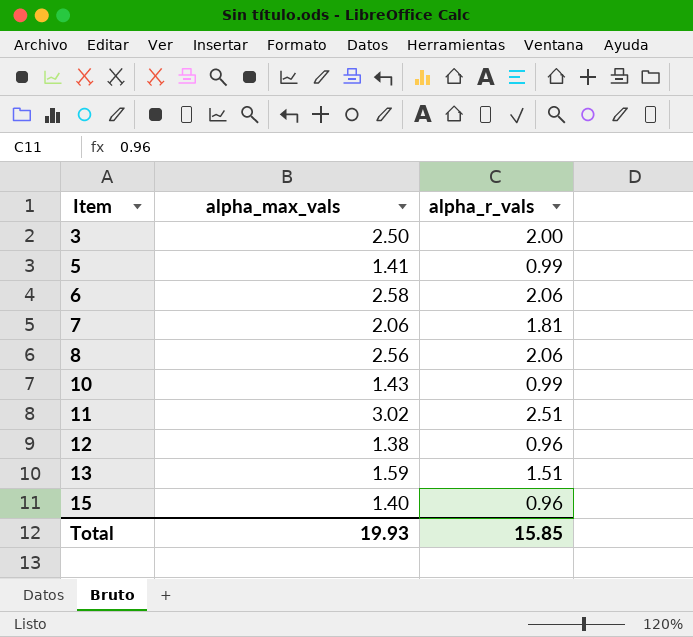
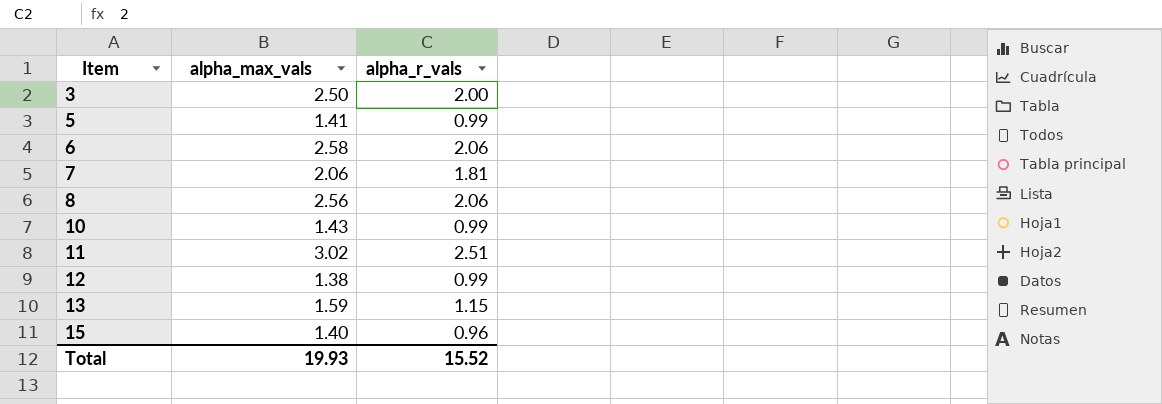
12 | alpha_r_vals: 0.96 -> 0.99
13 | alpha_r_vals: 1.51 -> 1.15
Total | alpha_r_vals: 15.85 -> 15.52

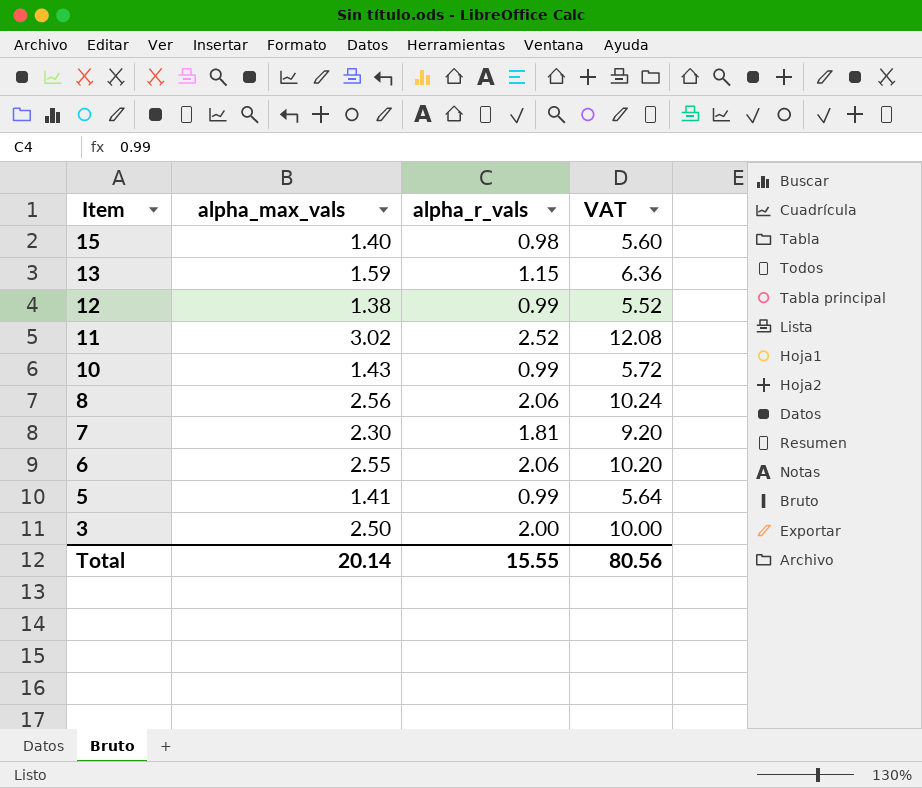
row order: Item ascending -> Item descending
column VAT | formula: none -> [alpha_max_vals] * 4
15 | alpha_r_vals: 0.96 -> 0.98
11 | alpha_r_vals: 2.51 -> 2.52
7 | alpha_max_vals: 2.06 -> 2.30
6 | alpha_max_vals: 2.58 -> 2.55
Total | alpha_max_vals: 19.93 -> 20.14
Total | alpha_r_vals: 15.52 -> 15.55

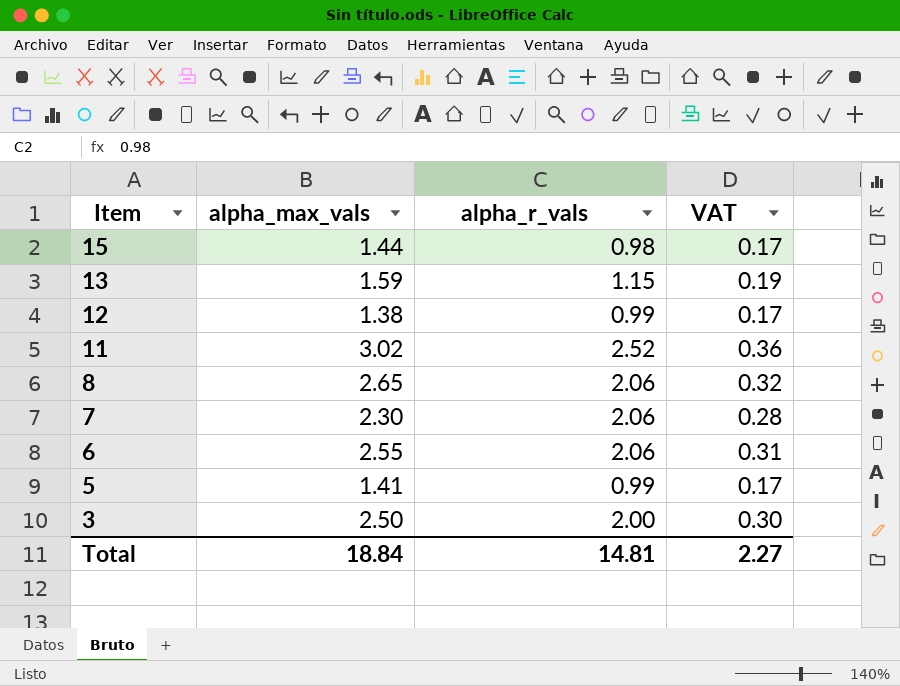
column VAT | formula: [alpha_max_vals] * 4 -> [alpha_max_vals] * 0.12
row 10: 1.43 | 0.99 | 5.72 -> none
15 | alpha_max_vals: 1.40 -> 1.44
8 | alpha_max_vals: 2.56 -> 2.65
7 | alpha_r_vals: 1.81 -> 2.06
Total | alpha_max_vals: 20.14 -> 18.84
Total | alpha_r_vals: 15.55 -> 14.81
Total | VAT: 80.56 -> 2.27

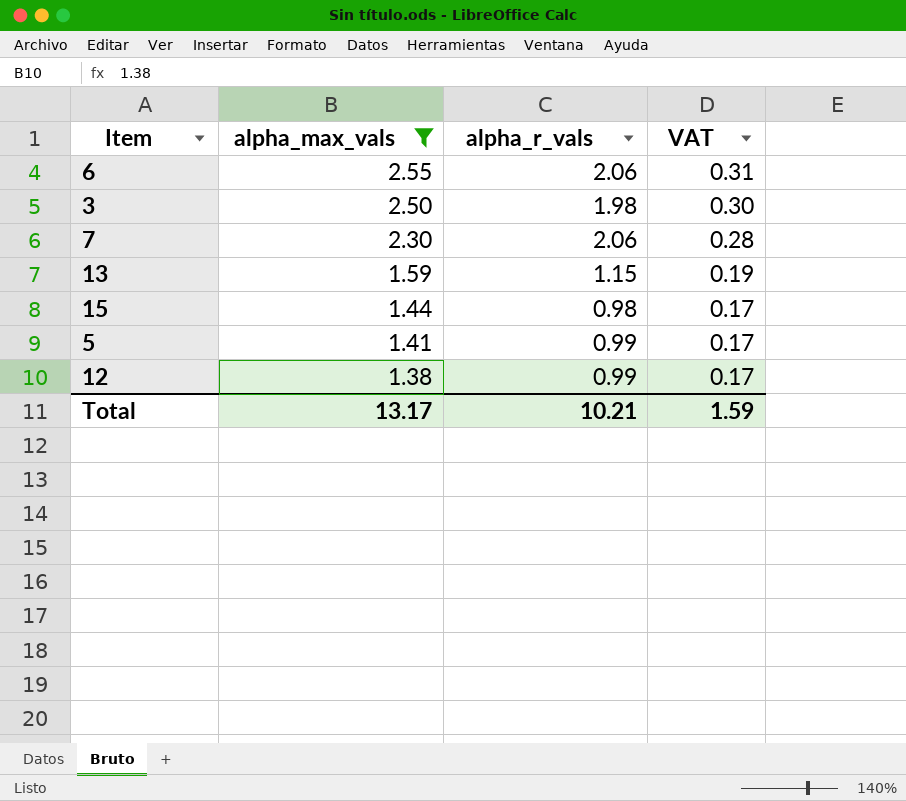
filter: none -> alpha_max_vals <= 2.55
row order: Item descending -> alpha_max_vals descending
3 | alpha_r_vals: 2.00 -> 1.98
Total | alpha_max_vals: 18.84 -> 13.17
Total | alpha_r_vals: 14.81 -> 10.21
Total | VAT: 2.27 -> 1.59

